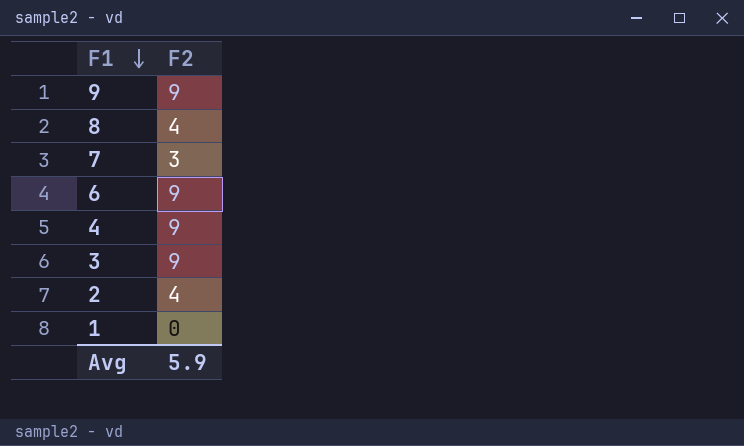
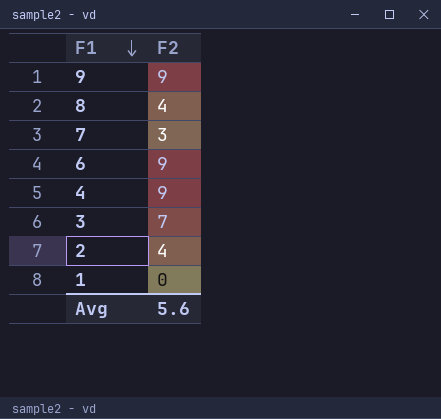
3 | F2: 9 -> 7
Avg | F2: 5.9 -> 5.6

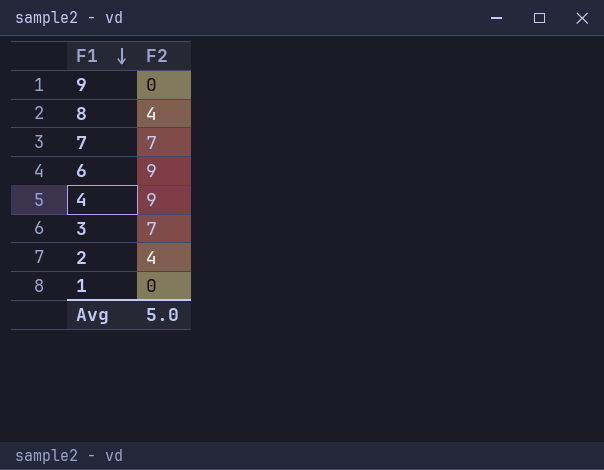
9 | F2: 9 -> 0
7 | F2: 3 -> 7
Avg | F2: 5.6 -> 5.0

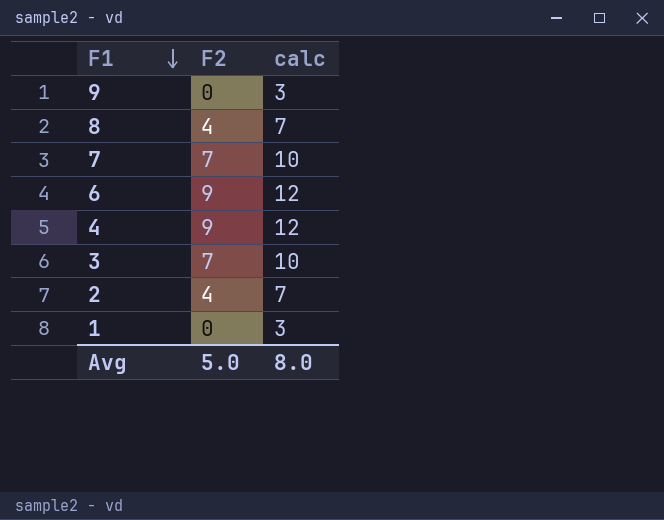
column calc | formula: none -> [F2] + 3

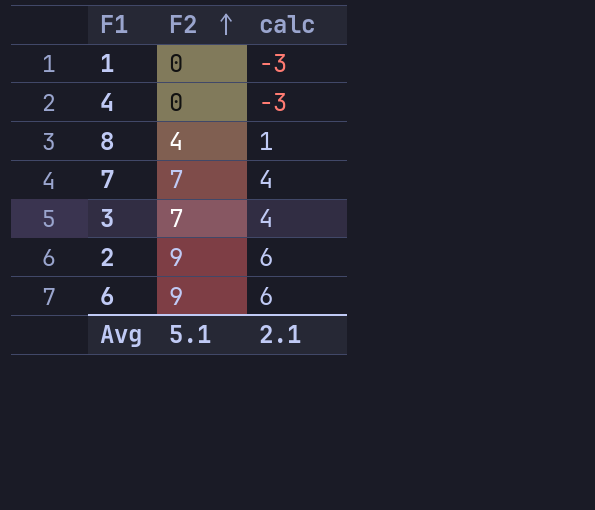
row order: F1 descending -> F2 ascending
column calc | formula: [F2] + 3 -> [F2] - 3
row 9: 0 | 3 -> none
4 | F2: 9 -> 0
2 | F2: 4 -> 9
Avg | F2: 5.0 -> 5.1
Avg | calc: 8.0 -> 2.1

